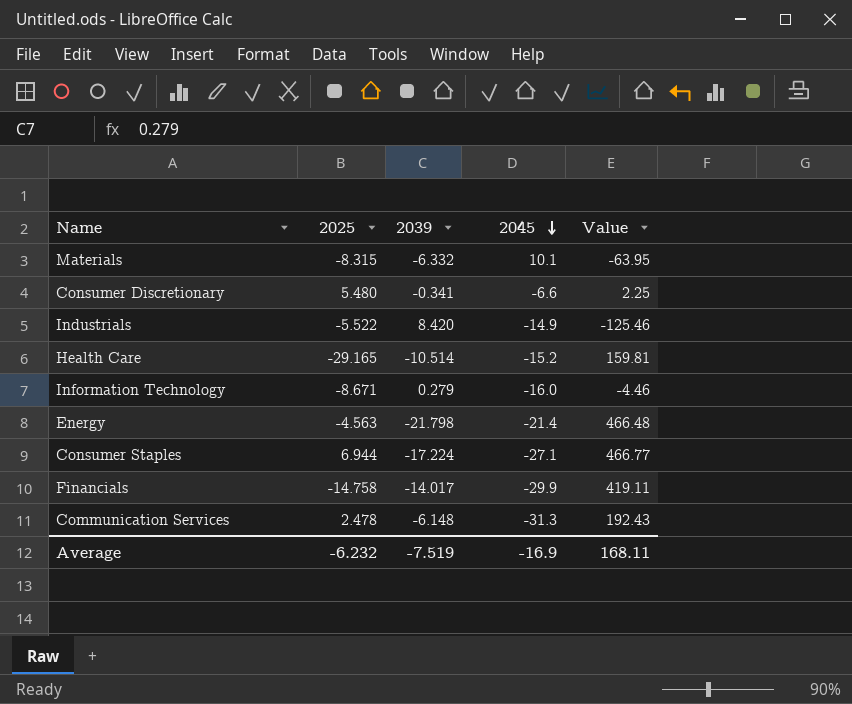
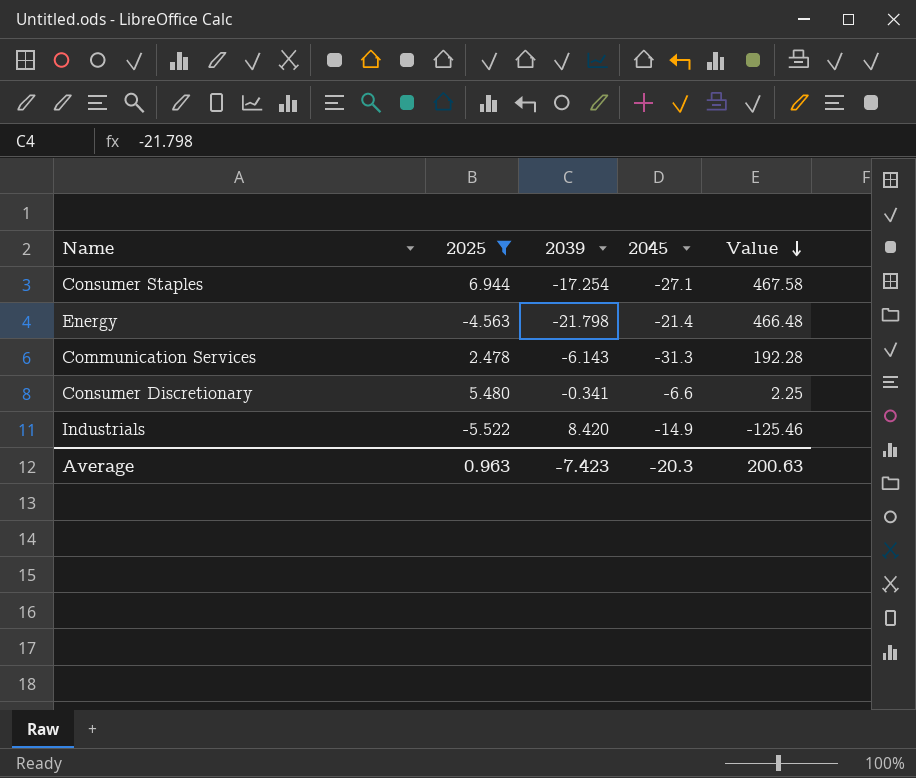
filter: none -> 2025 >= -5.522
row order: 2045 descending -> Value descending
Consumer Staples | 2039: -17.224 -> -17.254
Consumer Staples | Value: 466.77 -> 467.58
Communication Services | 2039: -6.148 -> -6.143
Communication Services | Value: 192.43 -> 192.28
Average | 2025: -6.232 -> 0.963
Average | 2039: -7.519 -> -7.423
Average | 2045: -16.9 -> -20.3
Average | Value: 168.11 -> 200.63

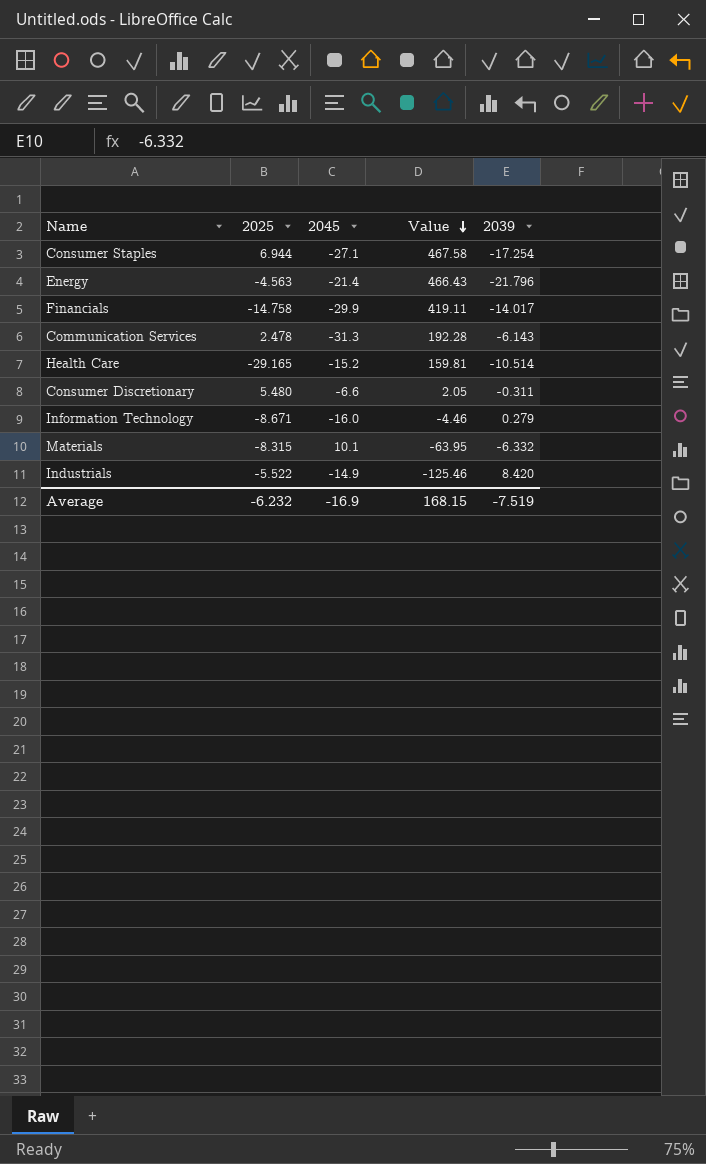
filter: 2025 >= -5.522 -> none
column 2039 | position: 3 -> 5
Energy | Value: 466.48 -> 466.43
Energy | 2039: -21.798 -> -21.796
Consumer Discretionary | Value: 2.25 -> 2.05
Consumer Discretionary | 2039: -0.341 -> -0.311
Average | 2025: 0.963 -> -6.232
Average | 2045: -20.3 -> -16.9
Average | Value: 200.63 -> 168.15
Average | 2039: -7.423 -> -7.519

